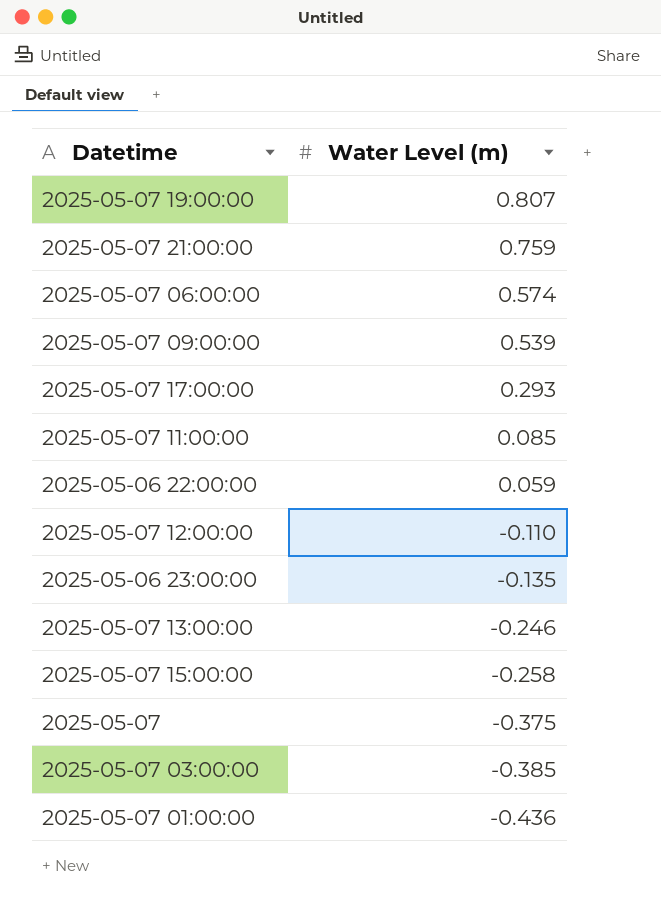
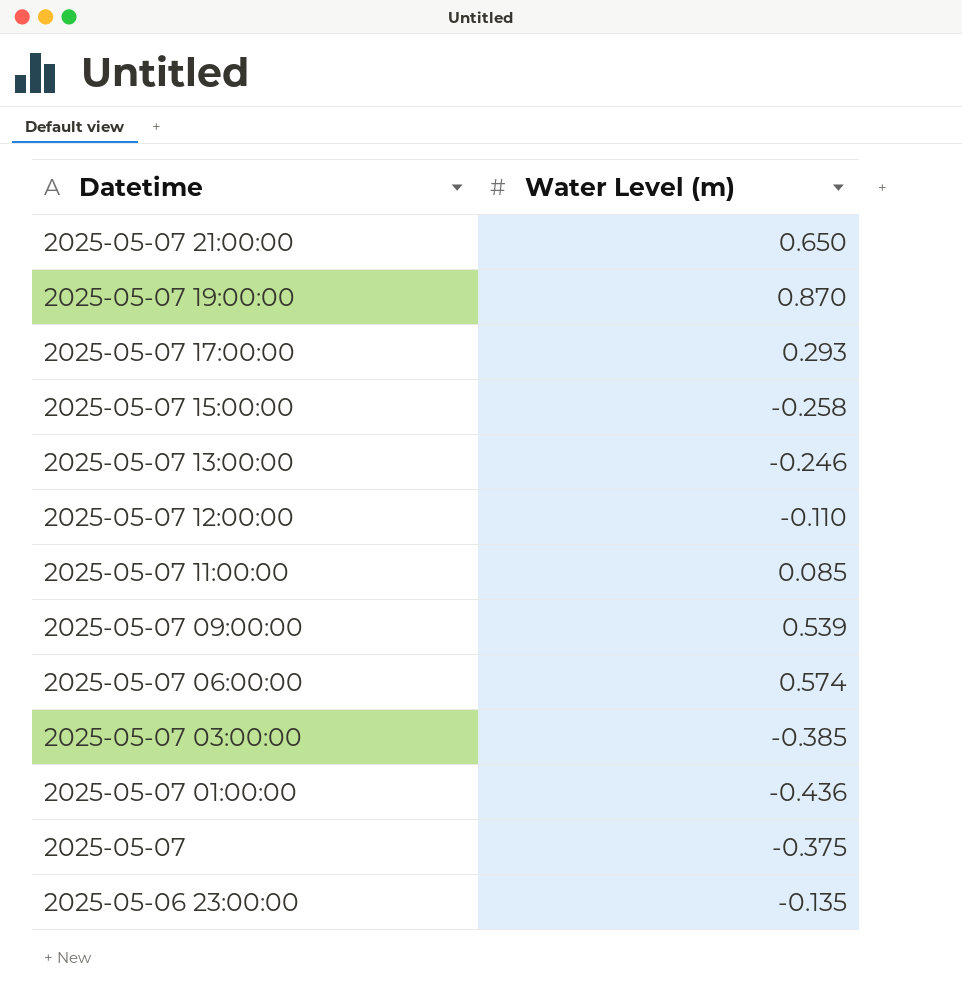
row order: Water Level (m) descending -> Datetime descending
row 2025-05-06 22:00:00: 0.059 -> none
2025-05-07 21:00:00 | Water Level (m): 0.759 -> 0.650
2025-05-07 19:00:00 | Water Level (m): 0.807 -> 0.870

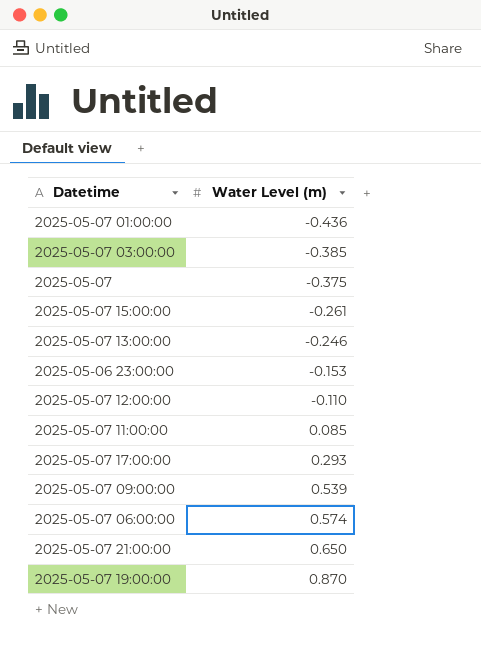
row order: Datetime descending -> Water Level (m) ascending
2025-05-07 15:00:00 | Water Level (m): -0.258 -> -0.261
2025-05-06 23:00:00 | Water Level (m): -0.135 -> -0.153

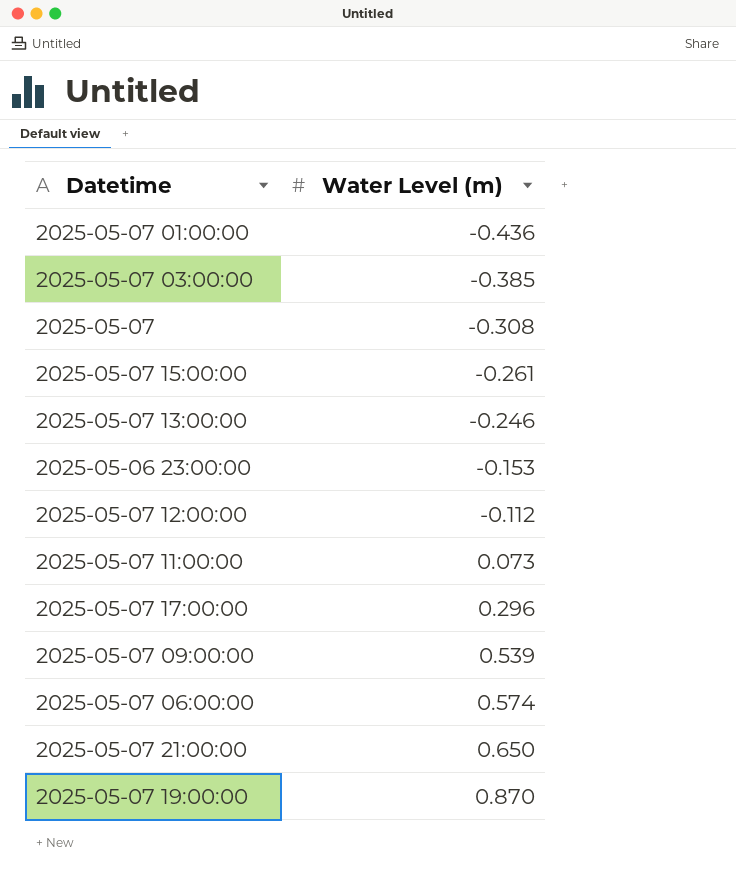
2025-05-07 | Water Level (m): -0.375 -> -0.308
2025-05-07 12:00:00 | Water Level (m): -0.110 -> -0.112
2025-05-07 11:00:00 | Water Level (m): 0.085 -> 0.073
2025-05-07 17:00:00 | Water Level (m): 0.293 -> 0.296

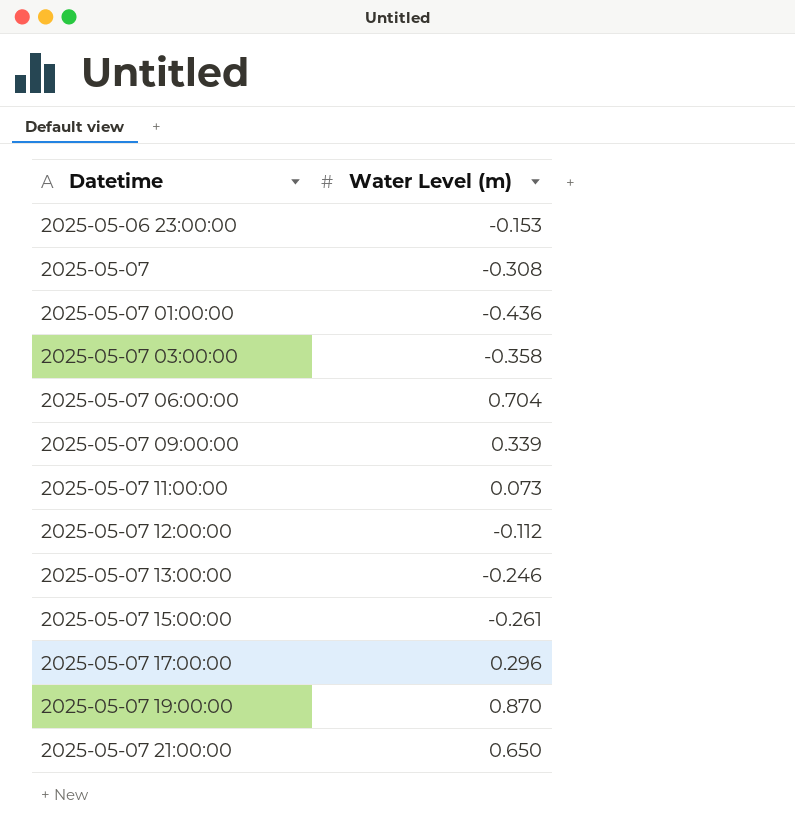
row order: Water Level (m) ascending -> Datetime ascending
2025-05-07 03:00:00 | Water Level (m): -0.385 -> -0.358
2025-05-07 06:00:00 | Water Level (m): 0.574 -> 0.704
2025-05-07 09:00:00 | Water Level (m): 0.539 -> 0.339

